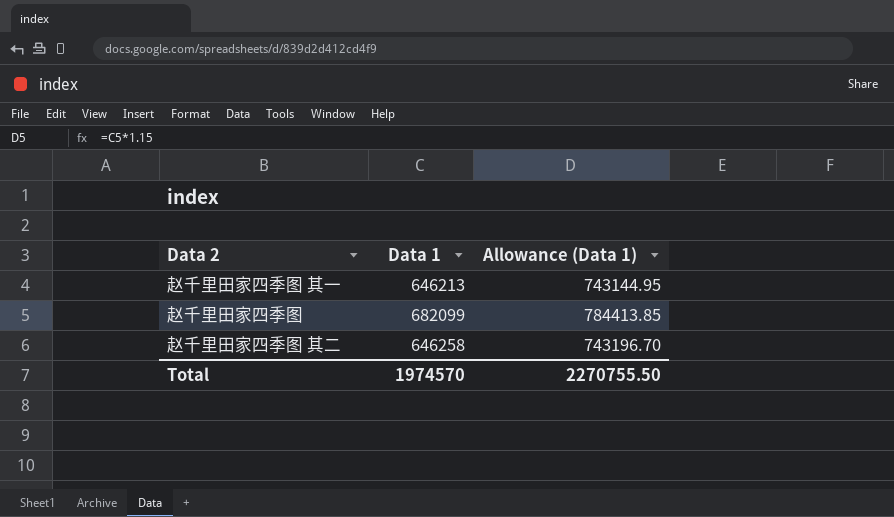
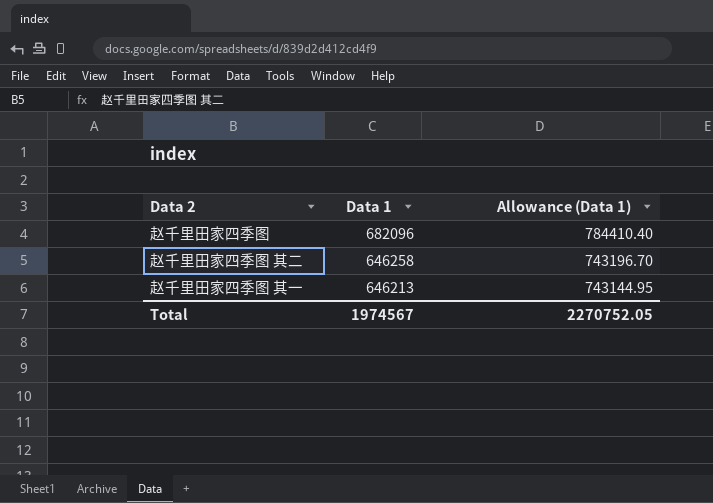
row order: none -> Data 1 descending
赵千里田家四季图 | Data 1: 682099 -> 682096
赵千里田家四季图 | Allowance (Data 1): 784413.85 -> 784410.40
Total | Data 1: 1974570 -> 1974567
Total | Allowance (Data 1): 2270755.50 -> 2270752.05

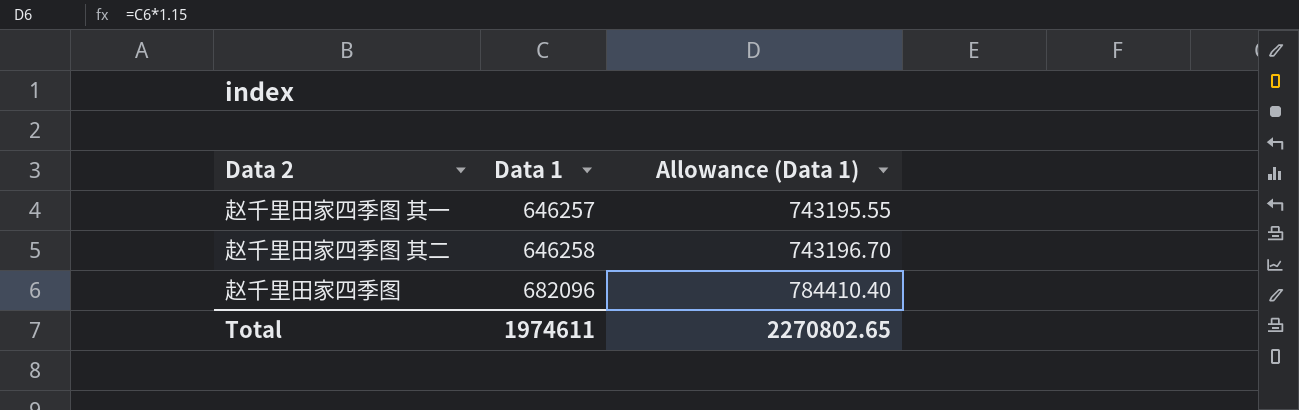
row order: Data 1 descending -> Data 1 ascending
赵千里田家四季图 其一 | Data 1: 646213 -> 646257
赵千里田家四季图 其一 | Allowance (Data 1): 743144.95 -> 743195.55
Total | Data 1: 1974567 -> 1974611
Total | Allowance (Data 1): 2270752.05 -> 2270802.65

